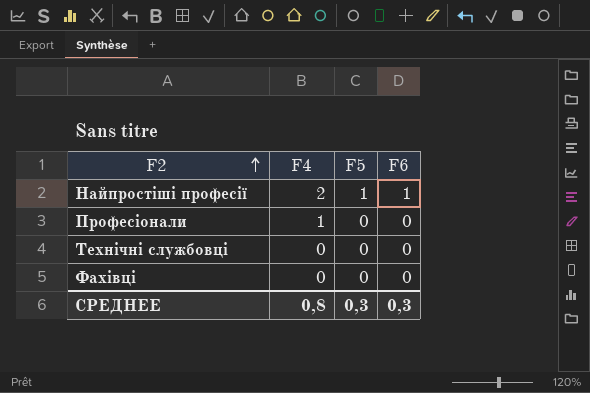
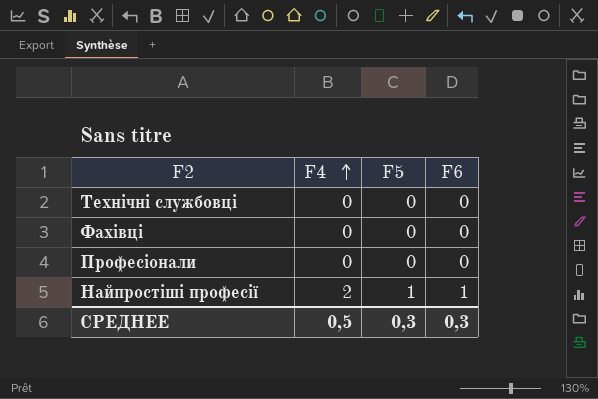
row order: F2 ascending -> F4 ascending
Професіонали | F4: 1 -> 0
СРЕДНЕЕ | F4: 0,8 -> 0,5

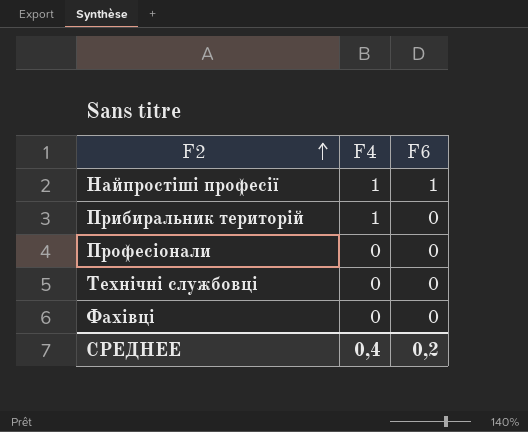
row order: F4 ascending -> F2 ascending
column F5 | position: 3 -> none
Найпростіші професії | F4: 2 -> 1
row Прибиральник територій: none -> 1 | 0
СРЕДНЕЕ | F4: 0,5 -> 0,4
СРЕДНЕЕ | F6: 0,3 -> 0,2

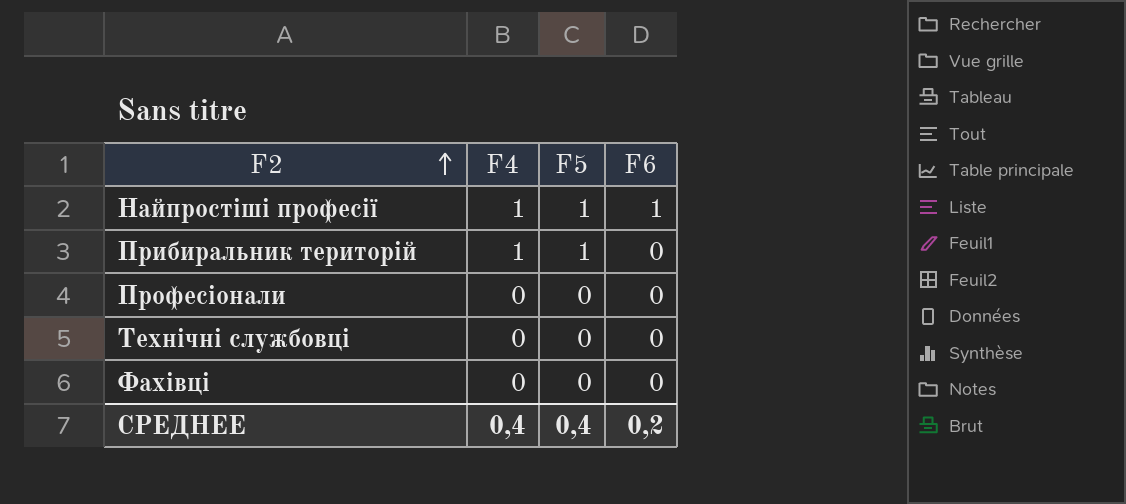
column F5 | position: none -> 3

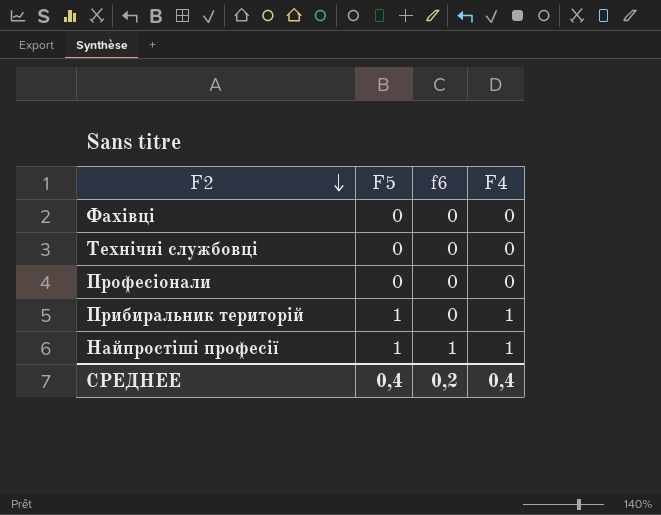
row order: F2 ascending -> F2 descending
column name: F6 -> f6
column F4 | position: 2 -> 4

